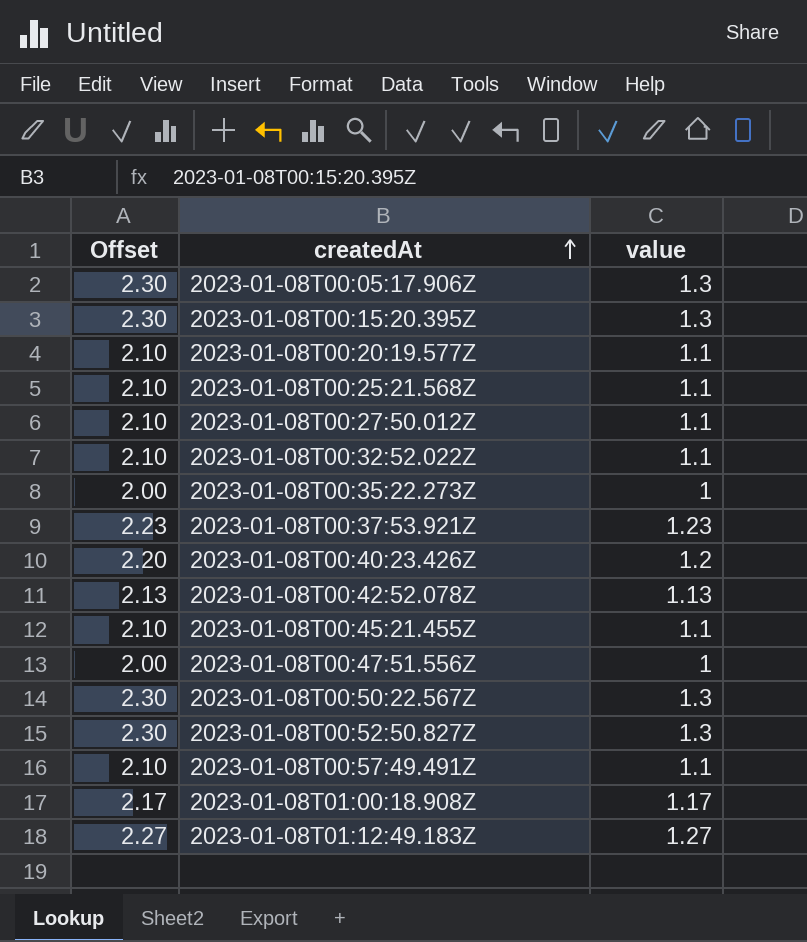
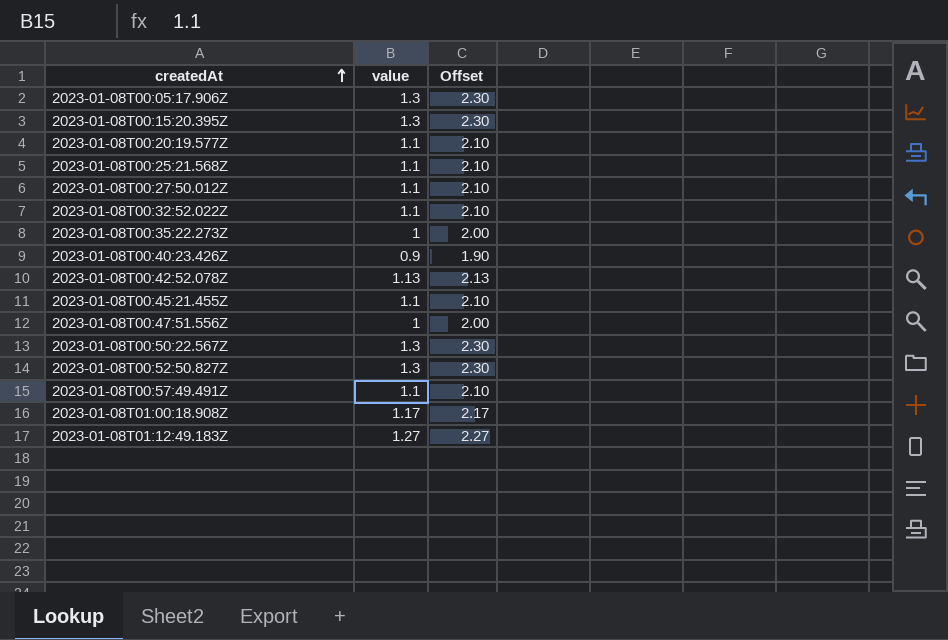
column Offset | position: 1 -> 3
row 2023-01-08T00:37:53.921Z: 2.23 | 1.23 -> none
2023-01-08T00:40:23.426Z | value: 1.2 -> 0.9
2023-01-08T00:40:23.426Z | Offset: 2.20 -> 1.90

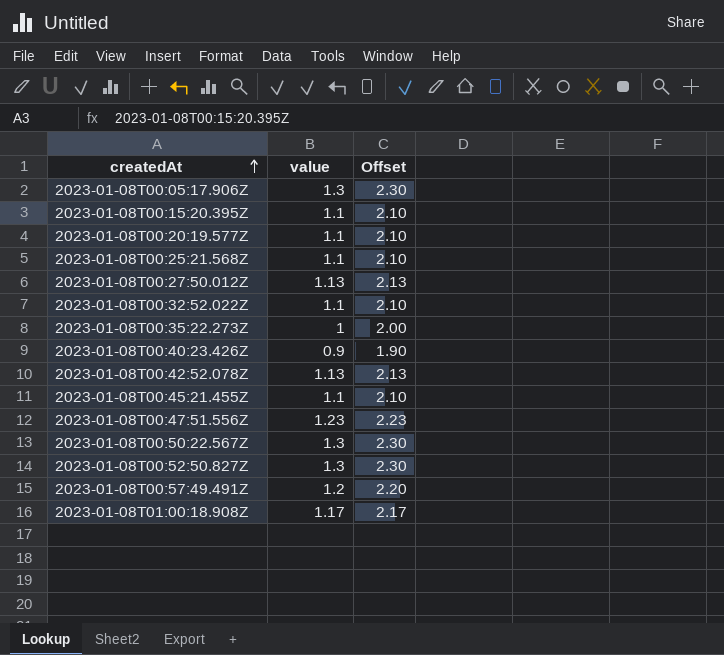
row 2023-01-08T01:12:49.183Z: 1.27 | 2.27 -> none
2023-01-08T00:15:20.395Z | value: 1.3 -> 1.1
2023-01-08T00:15:20.395Z | Offset: 2.30 -> 2.10
2023-01-08T00:27:50.012Z | value: 1.1 -> 1.13
2023-01-08T00:27:50.012Z | Offset: 2.10 -> 2.13
2023-01-08T00:47:51.556Z | value: 1 -> 1.23
2023-01-08T00:47:51.556Z | Offset: 2.00 -> 2.23
2023-01-08T00:57:49.491Z | value: 1.1 -> 1.2
2023-01-08T00:57:49.491Z | Offset: 2.10 -> 2.20

